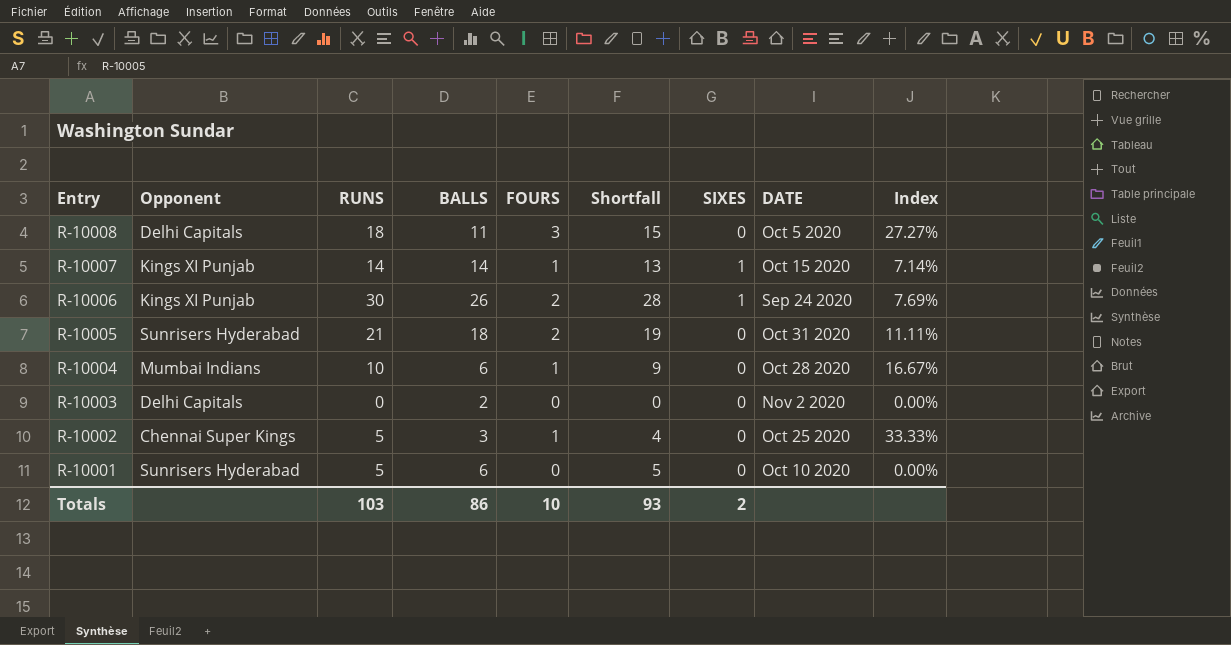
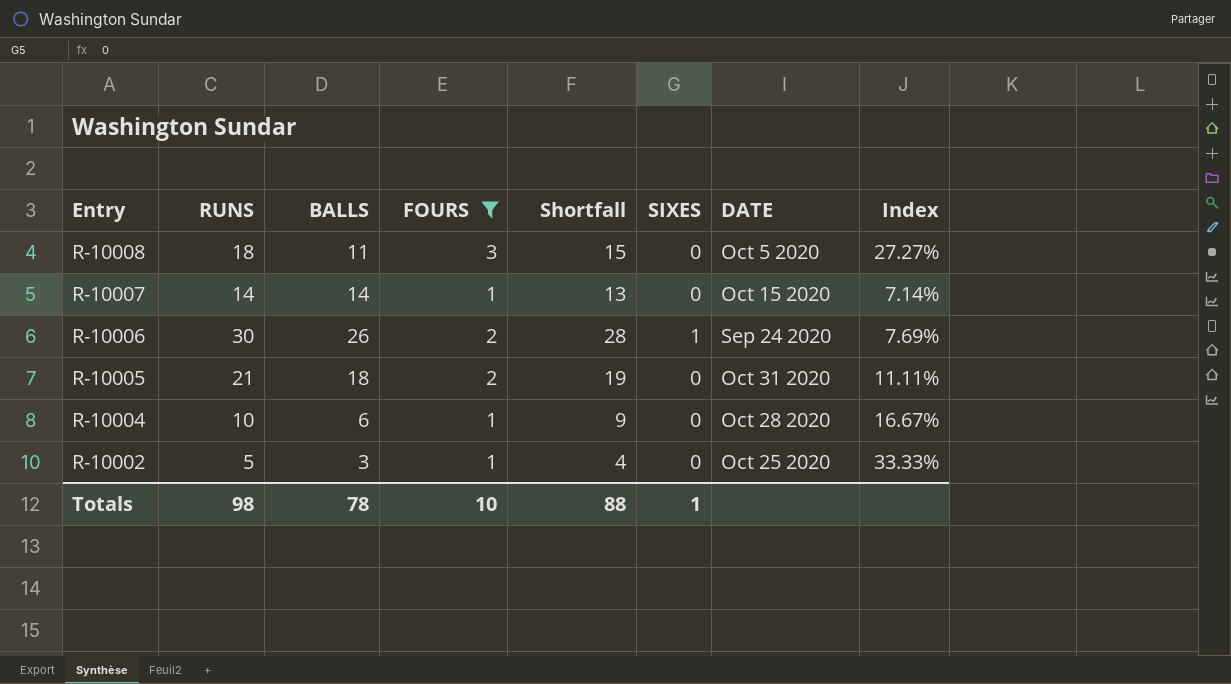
filter: none -> FOURS != 0
column Opponent | position: 2 -> none
R-10007 | SIXES: 1 -> 0
Totals | RUNS: 103 -> 98
Totals | BALLS: 86 -> 78
Totals | Shortfall: 93 -> 88
Totals | SIXES: 2 -> 1

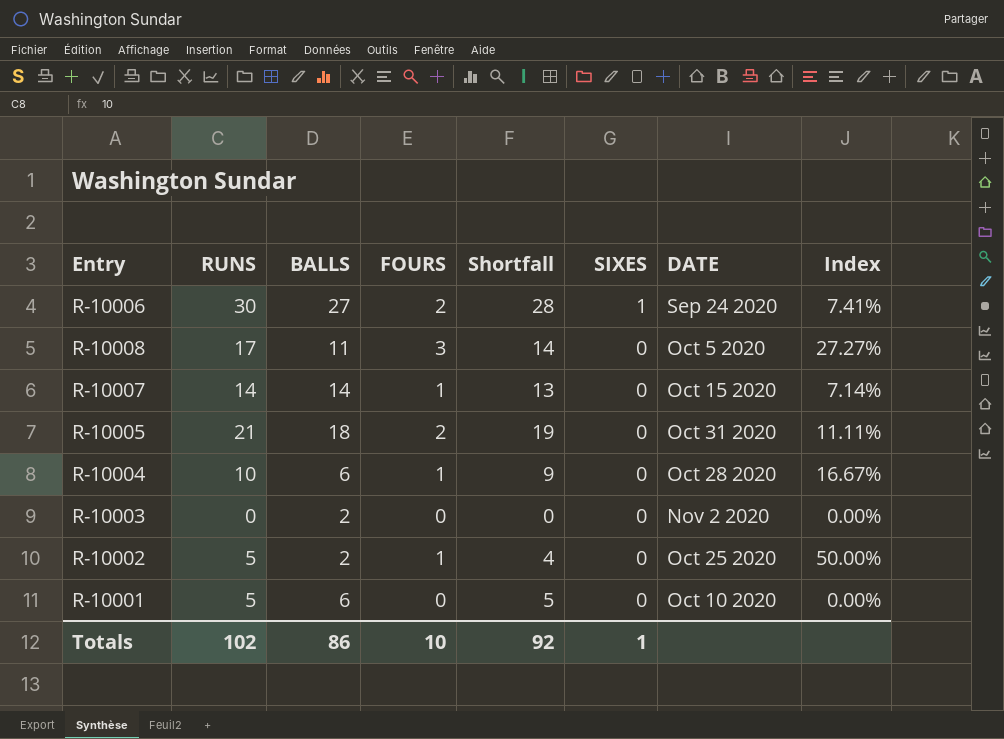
filter: FOURS != 0 -> none
row order: Entry descending -> SIXES descending
R-10006 | BALLS: 26 -> 27
R-10006 | Index: 7.69% -> 7.41%
R-10008 | RUNS: 18 -> 17
R-10008 | Shortfall: 15 -> 14
R-10002 | BALLS: 3 -> 2
R-10002 | Index: 33.33% -> 50.00%
Totals | RUNS: 98 -> 102
Totals | BALLS: 78 -> 86
Totals | Shortfall: 88 -> 92

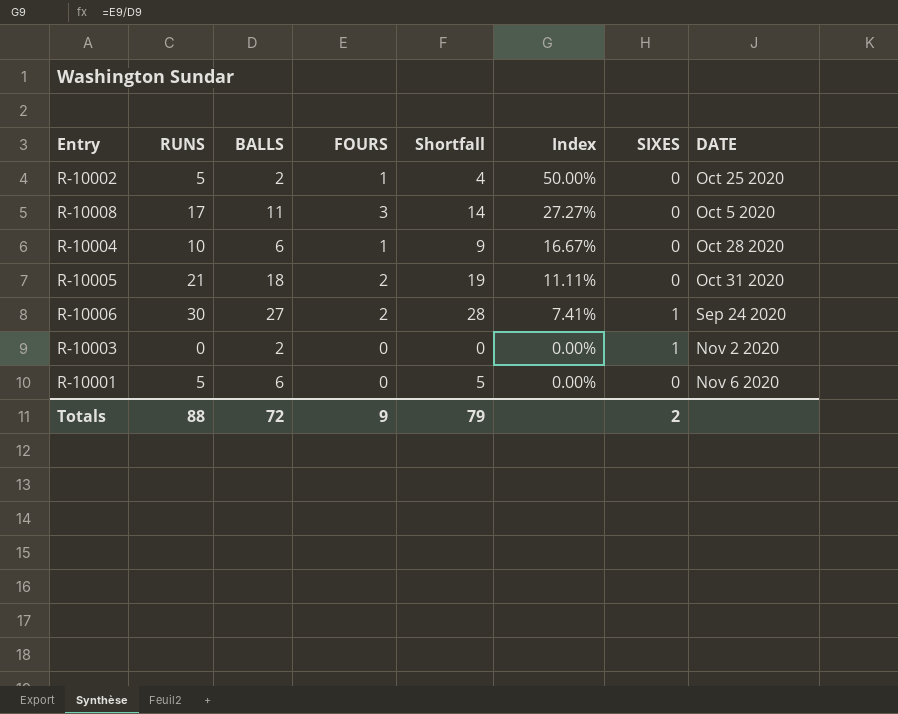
row order: SIXES descending -> Index descending
column Index | position: 8 -> 6
row R-10007: 14 | 14 | 1 | 13 | 0 | Oct 15 2020 | 7.14% -> none
R-10003 | SIXES: 0 -> 1
R-10001 | DATE: Oct 10 2020 -> Nov 6 2020
Totals | RUNS: 102 -> 88
Totals | BALLS: 86 -> 72
Totals | FOURS: 10 -> 9
Totals | Shortfall: 92 -> 79
Totals | SIXES: 1 -> 2

